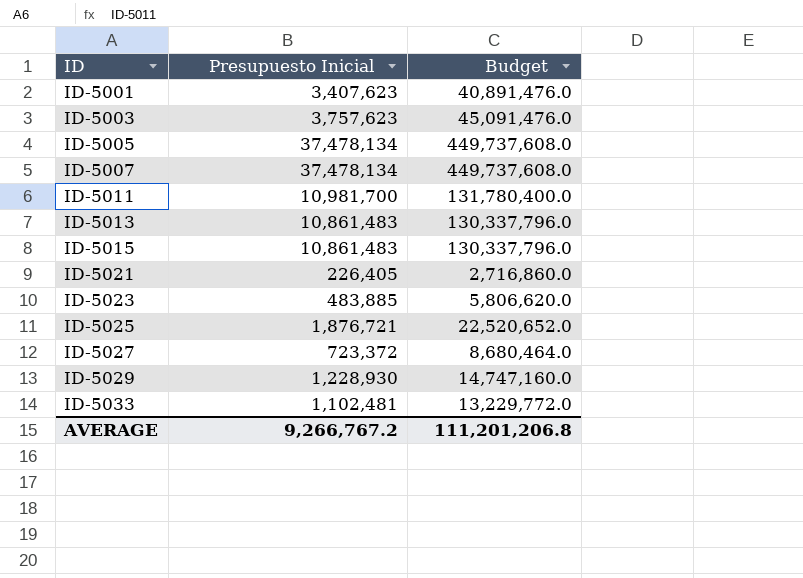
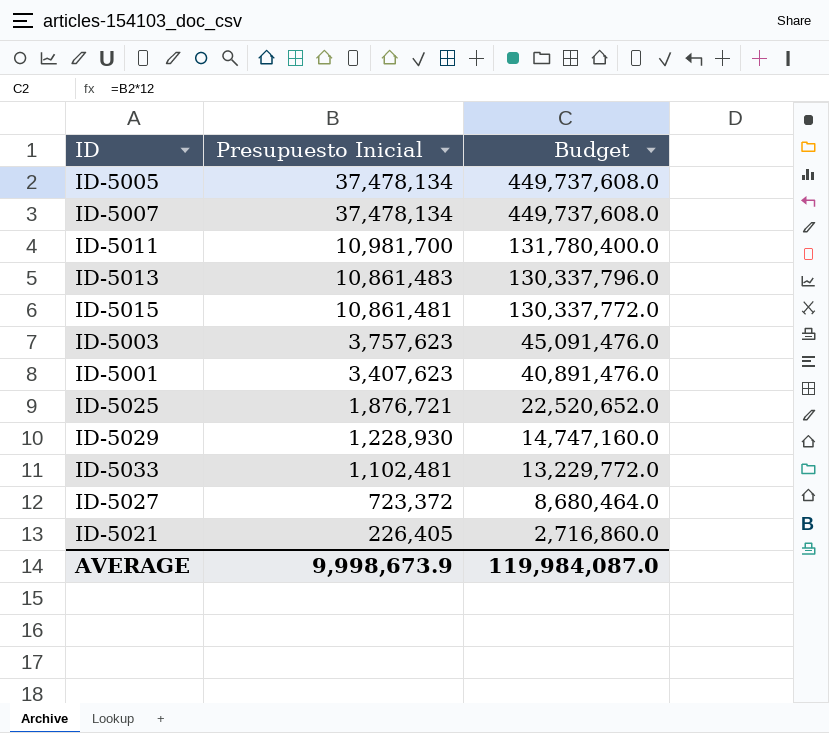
row order: ID ascending -> Presupuesto Inicial descending
row ID-5023: 483,885 | 5,806,620.0 -> none
ID-5015 | Presupuesto Inicial: 10,861,483 -> 10,861,481
ID-5015 | Budget: 130,337,796.0 -> 130,337,772.0
AVERAGE | Presupuesto Inicial: 9,266,767.2 -> 9,998,673.9
AVERAGE | Budget: 111,201,206.8 -> 119,984,087.0

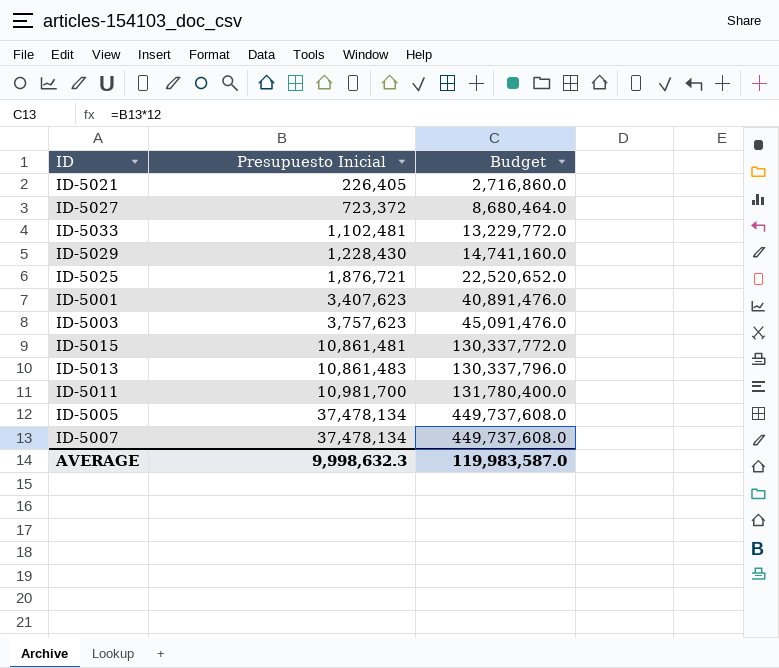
row order: Presupuesto Inicial descending -> Presupuesto Inicial ascending
ID-5029 | Presupuesto Inicial: 1,228,930 -> 1,228,430
ID-5029 | Budget: 14,747,160.0 -> 14,741,160.0
AVERAGE | Presupuesto Inicial: 9,998,673.9 -> 9,998,632.3
AVERAGE | Budget: 119,984,087.0 -> 119,983,587.0

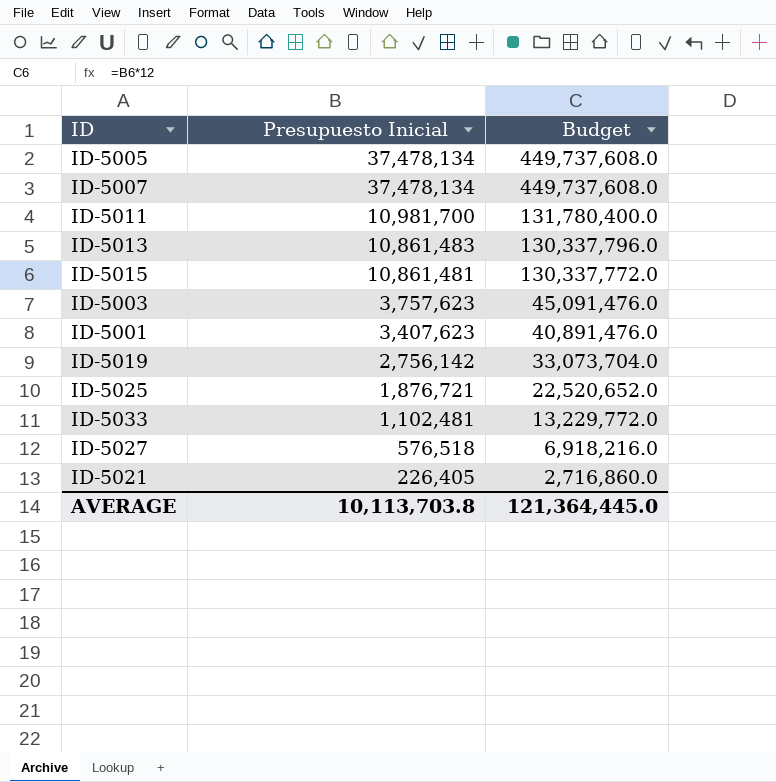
row order: Presupuesto Inicial ascending -> Presupuesto Inicial descending
row ID-5029: 1,228,430 | 14,741,160.0 -> none
row ID-5019: none -> 2,756,142 | 33,073,704.0
ID-5027 | Presupuesto Inicial: 723,372 -> 576,518
ID-5027 | Budget: 8,680,464.0 -> 6,918,216.0
AVERAGE | Presupuesto Inicial: 9,998,632.3 -> 10,113,703.8
AVERAGE | Budget: 119,983,587.0 -> 121,364,445.0

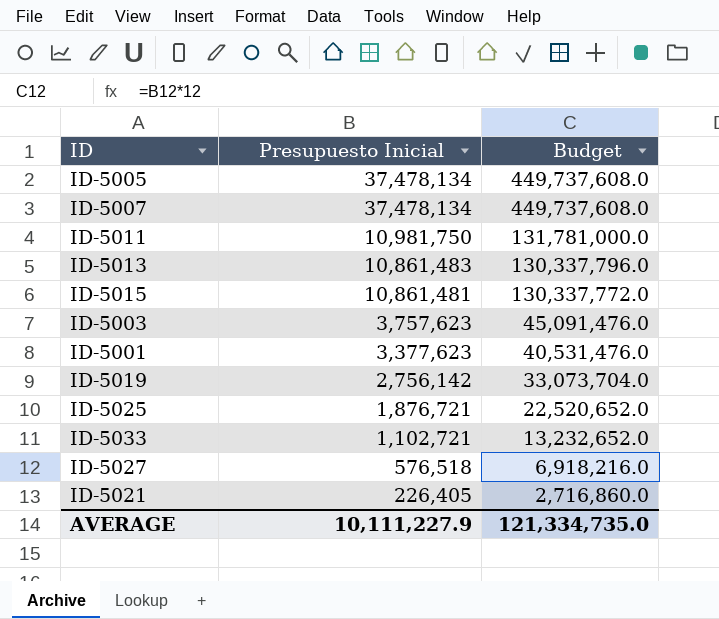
ID-5011 | Presupuesto Inicial: 10,981,700 -> 10,981,750
ID-5011 | Budget: 131,780,400.0 -> 131,781,000.0
ID-5001 | Presupuesto Inicial: 3,407,623 -> 3,377,623
ID-5001 | Budget: 40,891,476.0 -> 40,531,476.0
ID-5033 | Presupuesto Inicial: 1,102,481 -> 1,102,721
ID-5033 | Budget: 13,229,772.0 -> 13,232,652.0
AVERAGE | Presupuesto Inicial: 10,113,703.8 -> 10,111,227.9
AVERAGE | Budget: 121,364,445.0 -> 121,334,735.0

